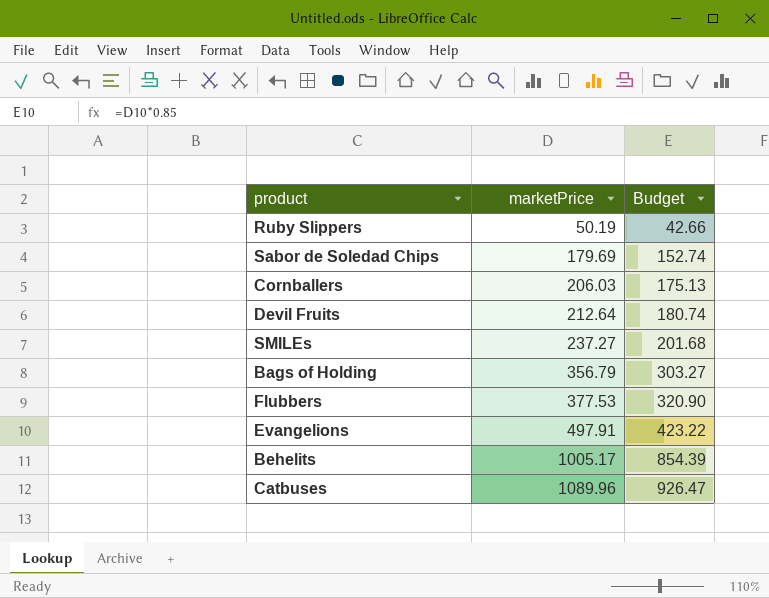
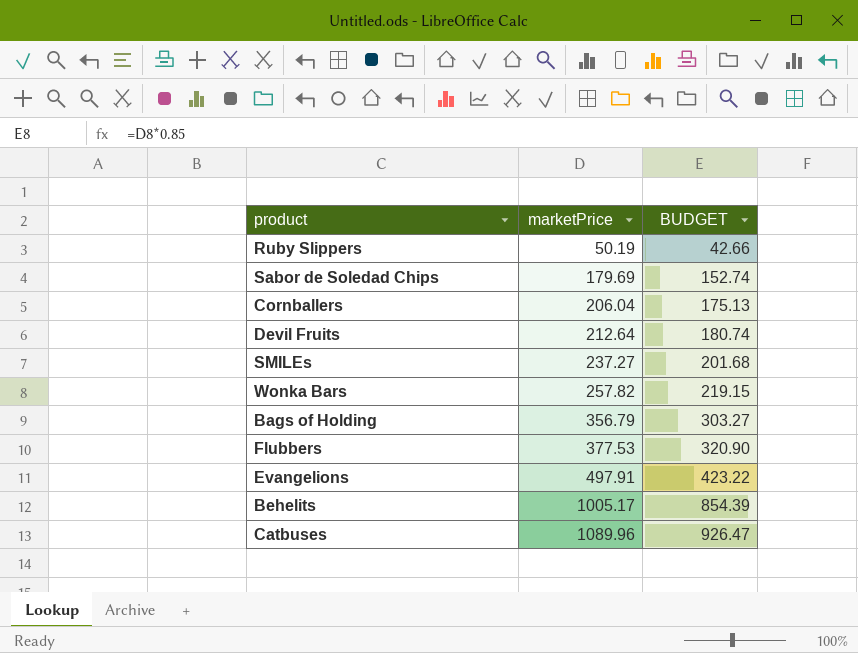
column name: Budget -> BUDGET
Cornballers | marketPrice: 206.03 -> 206.04
row Wonka Bars: none -> 257.82 | 219.15

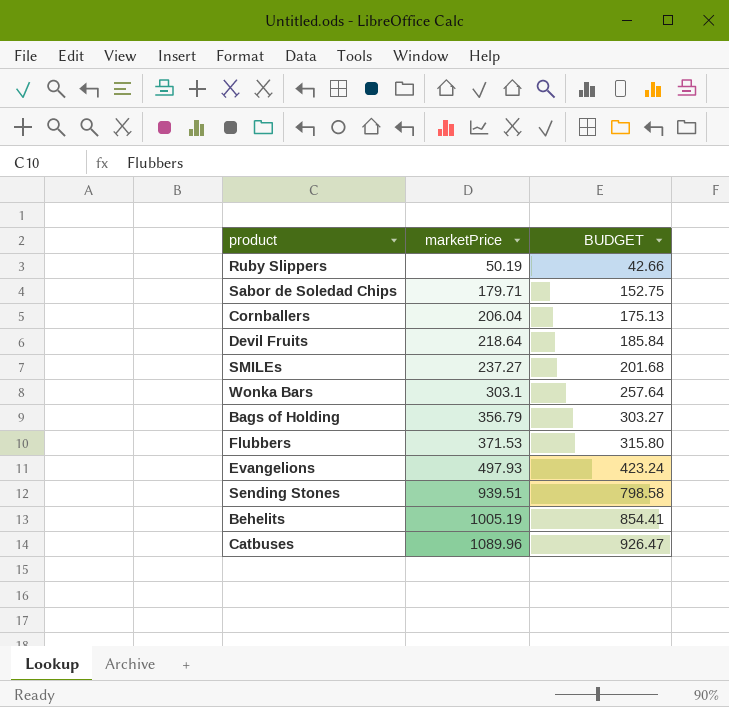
Sabor de Soledad Chips | marketPrice: 179.69 -> 179.71
Sabor de Soledad Chips | BUDGET: 152.74 -> 152.75
Devil Fruits | marketPrice: 212.64 -> 218.64
Devil Fruits | BUDGET: 180.74 -> 185.84
Wonka Bars | marketPrice: 257.82 -> 303.1
Wonka Bars | BUDGET: 219.15 -> 257.64
Flubbers | marketPrice: 377.53 -> 371.53
Flubbers | BUDGET: 320.90 -> 315.80
Evangelions | marketPrice: 497.91 -> 497.93
Evangelions | BUDGET: 423.22 -> 423.24
row Sending Stones: none -> 939.51 | 798.58
Behelits | marketPrice: 1005.17 -> 1005.19
Behelits | BUDGET: 854.39 -> 854.41

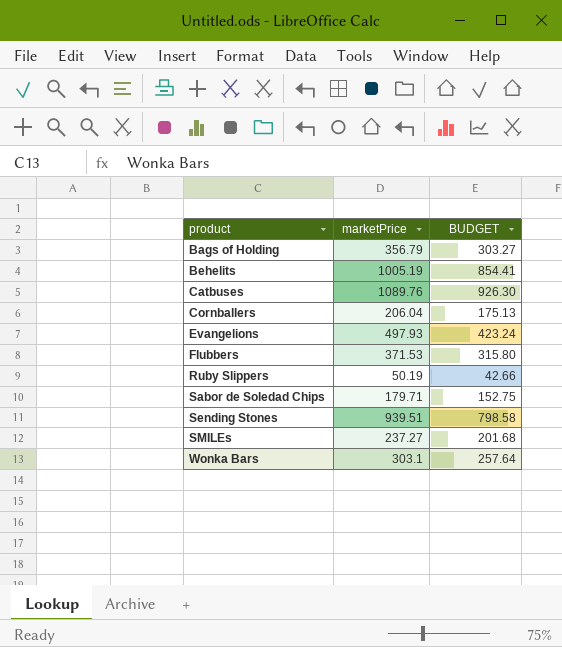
row order: marketPrice ascending -> product ascending
row Devil Fruits: 218.64 | 185.84 -> none
Catbuses | marketPrice: 1089.96 -> 1089.76
Catbuses | BUDGET: 926.47 -> 926.30

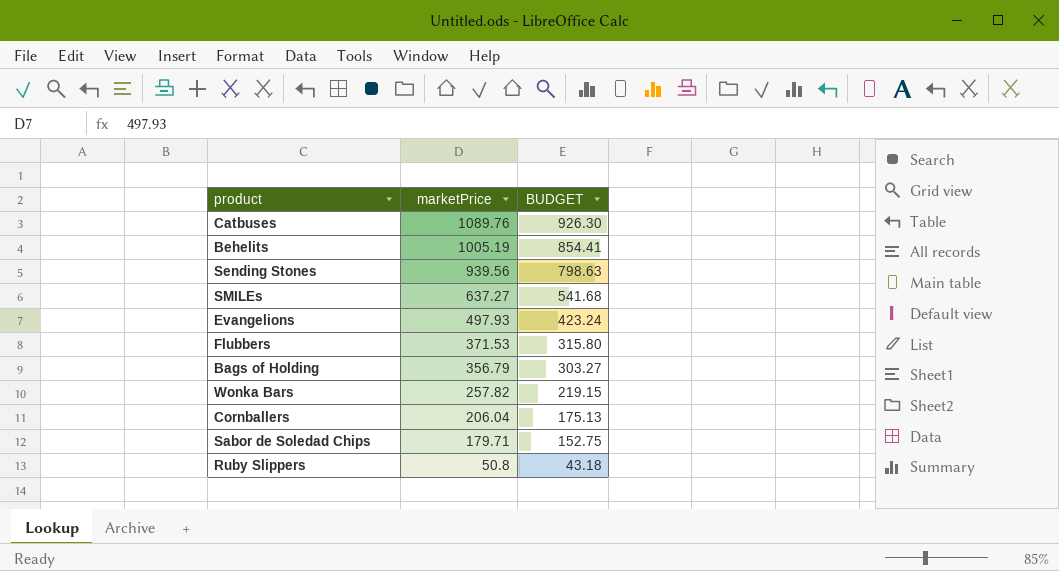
row order: product ascending -> marketPrice descending
Sending Stones | marketPrice: 939.51 -> 939.56
Sending Stones | BUDGET: 798.58 -> 798.63
SMILEs | marketPrice: 237.27 -> 637.27
SMILEs | BUDGET: 201.68 -> 541.68
Wonka Bars | marketPrice: 303.1 -> 257.82
Wonka Bars | BUDGET: 257.64 -> 219.15
Ruby Slippers | marketPrice: 50.19 -> 50.8
Ruby Slippers | BUDGET: 42.66 -> 43.18

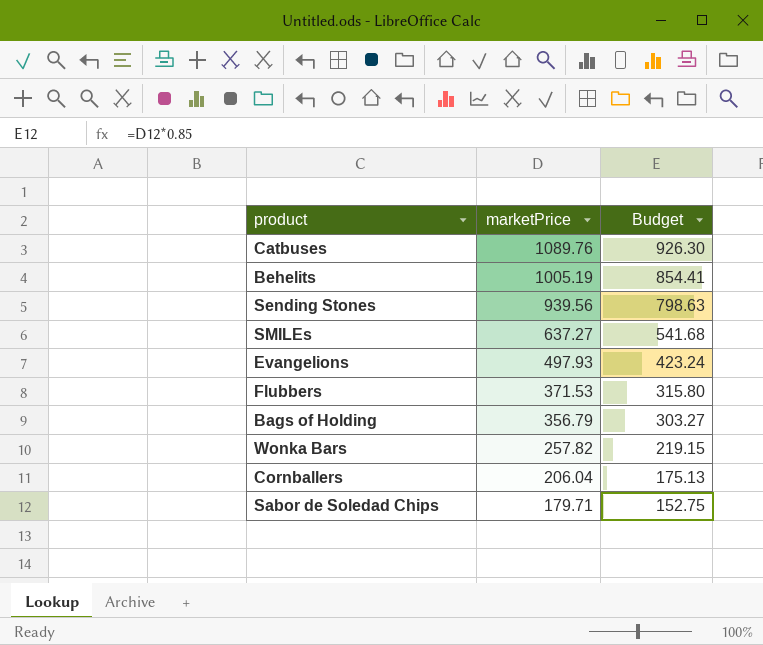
column name: BUDGET -> Budget
row Ruby Slippers: 50.8 | 43.18 -> none

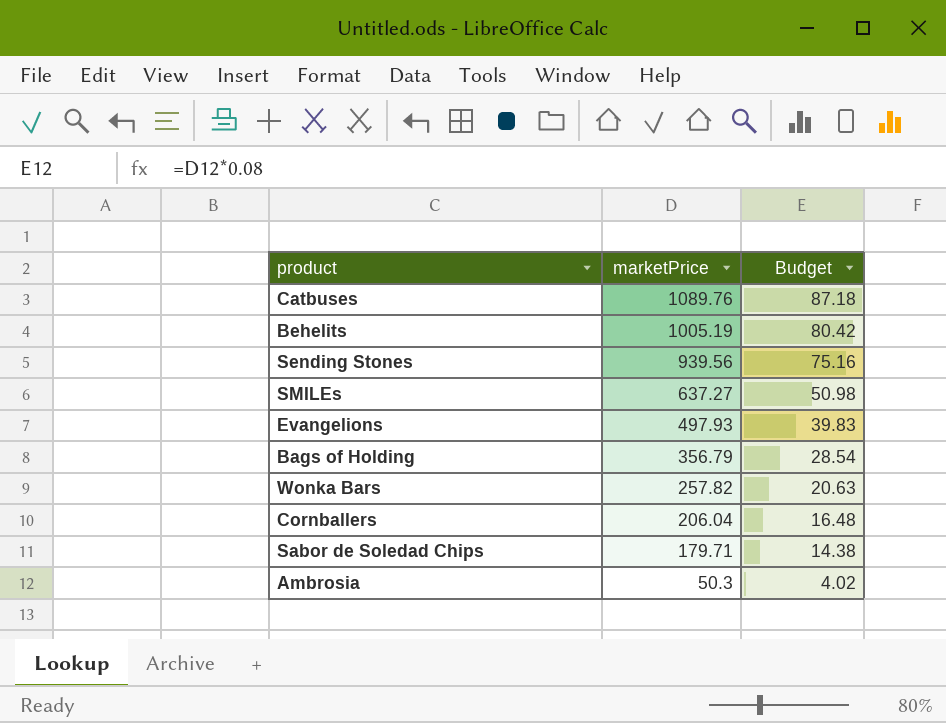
column Budget | formula: [marketPrice] * 0.85 -> [marketPrice] * 0.08
row Flubbers: 371.53 | 315.80 -> none
row Ambrosia: none -> 50.3 | 4.02

